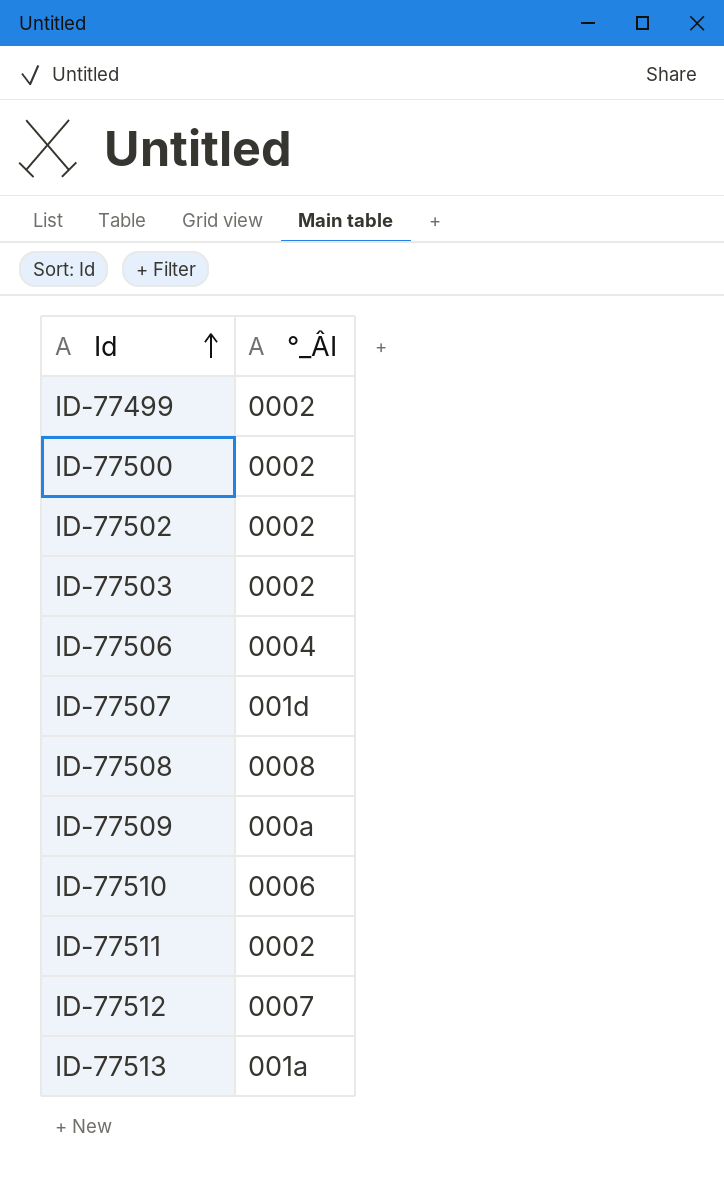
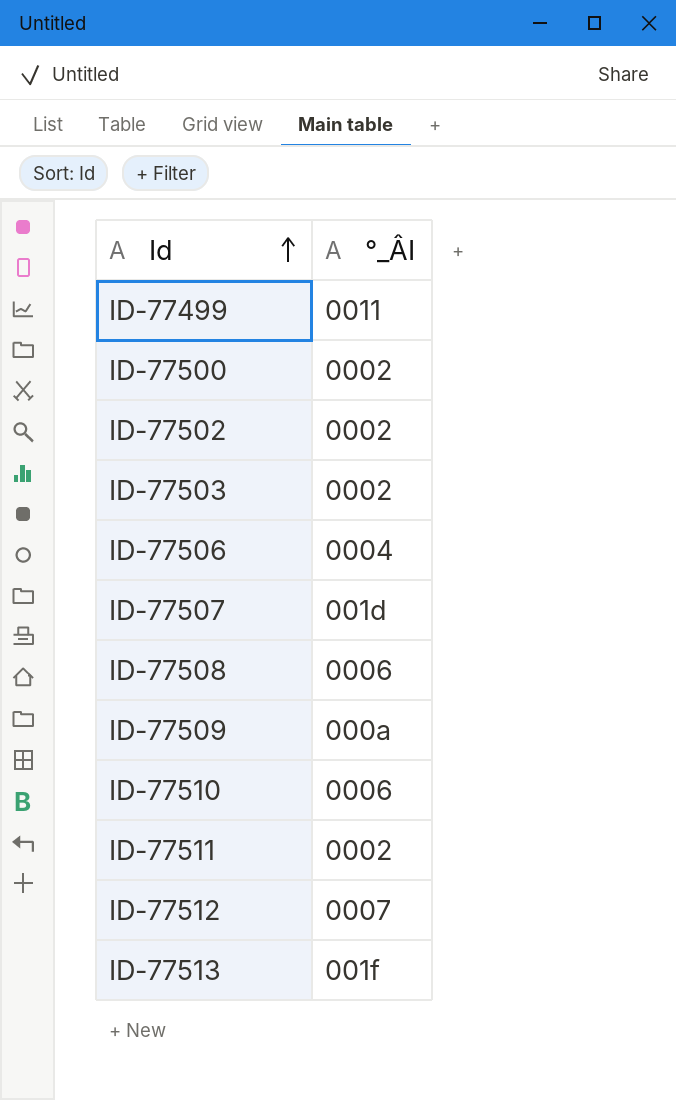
ID-77499 | °_ÂI: 0002 -> 0011
ID-77508 | °_ÂI: 0008 -> 0006
ID-77513 | °_ÂI: 001a -> 001f

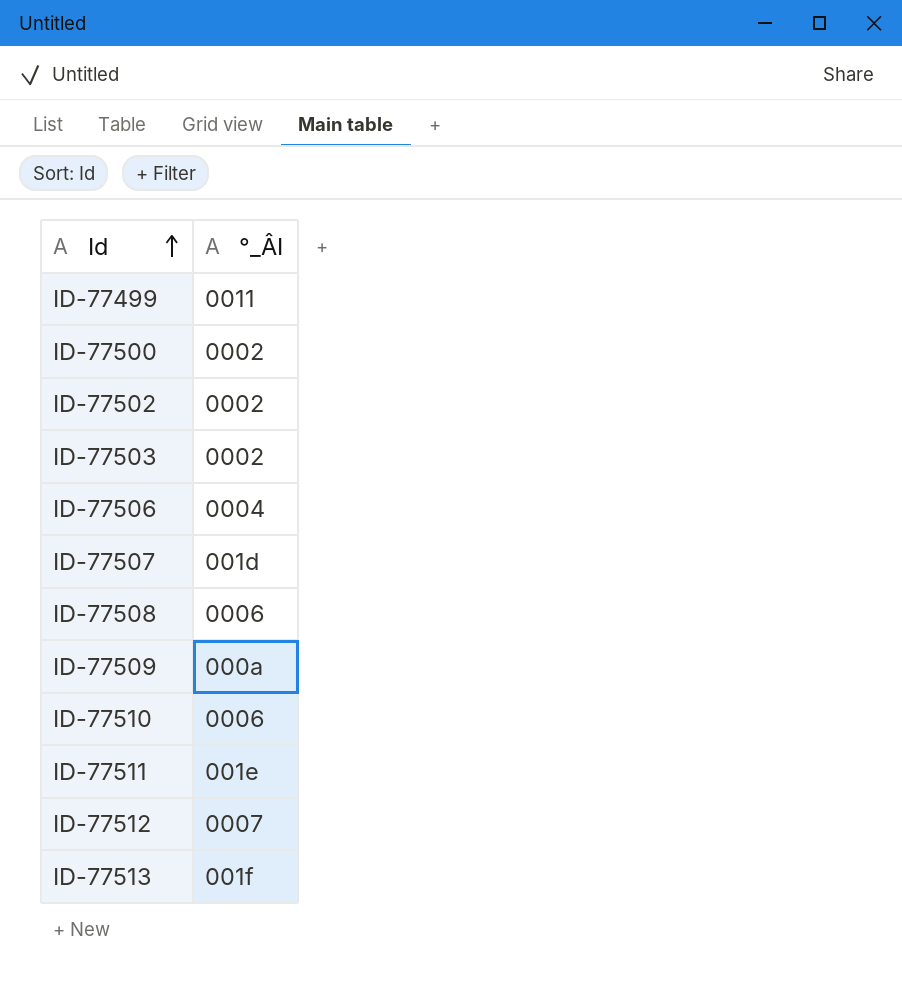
ID-77511 | °_ÂI: 0002 -> 001e

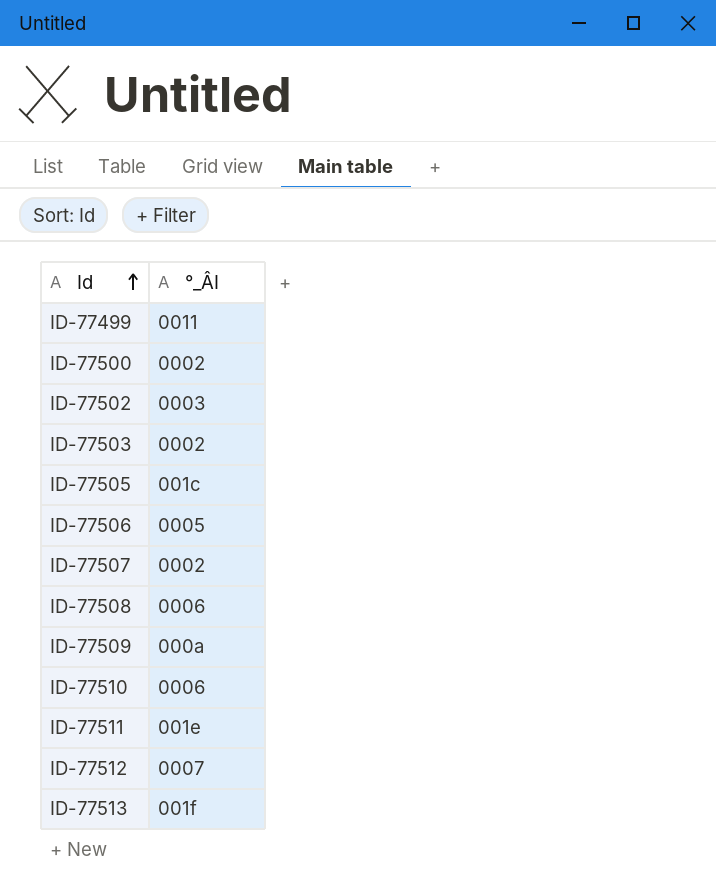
ID-77502 | °_ÂI: 0002 -> 0003
row ID-77505: none -> 001c
ID-77506 | °_ÂI: 0004 -> 0005
ID-77507 | °_ÂI: 001d -> 0002

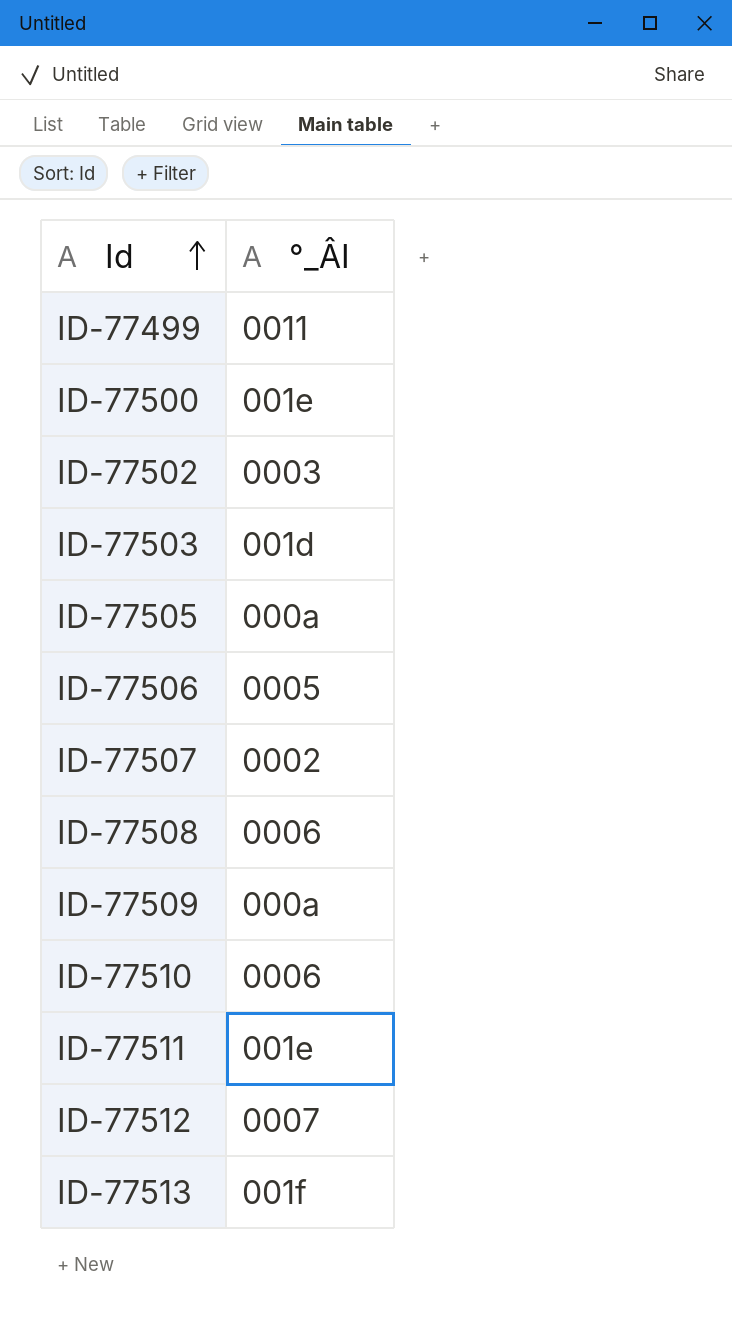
ID-77500 | °_ÂI: 0002 -> 001e
ID-77503 | °_ÂI: 0002 -> 001d
ID-77505 | °_ÂI: 001c -> 000a

